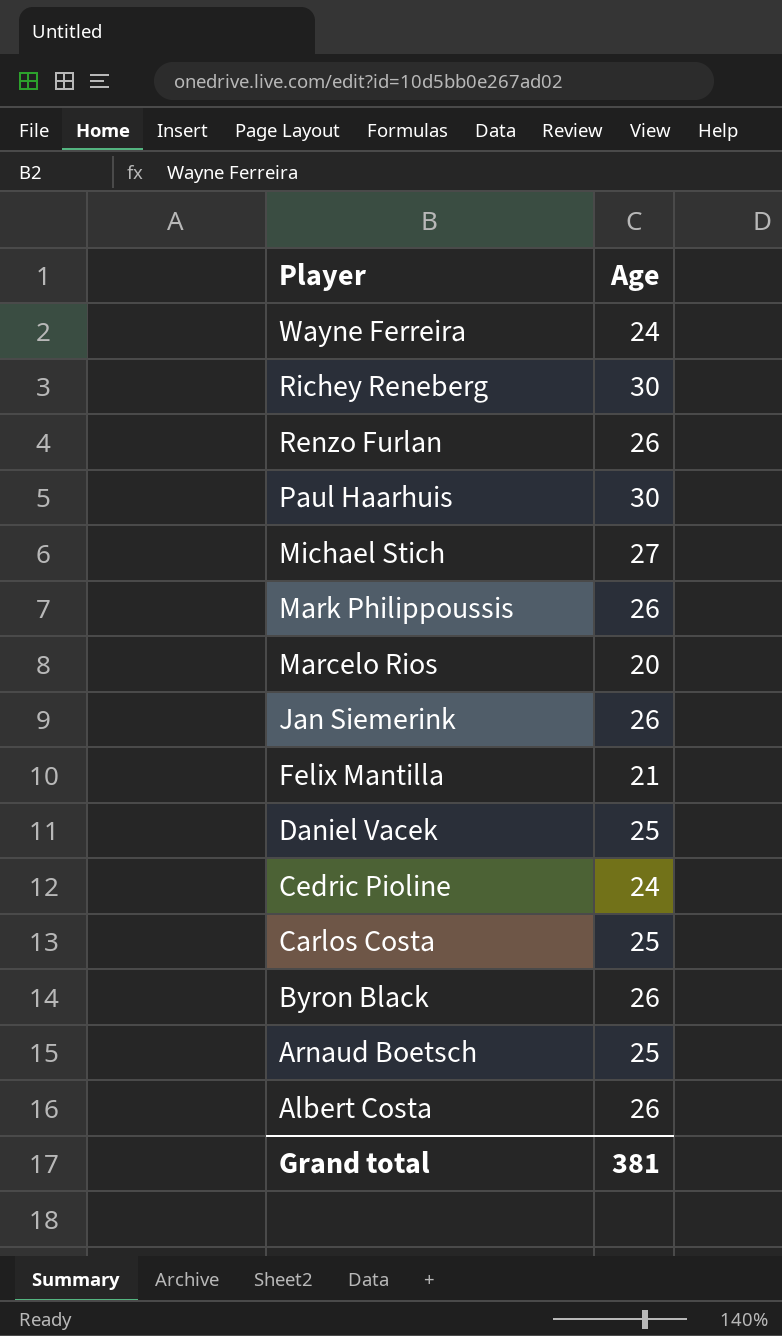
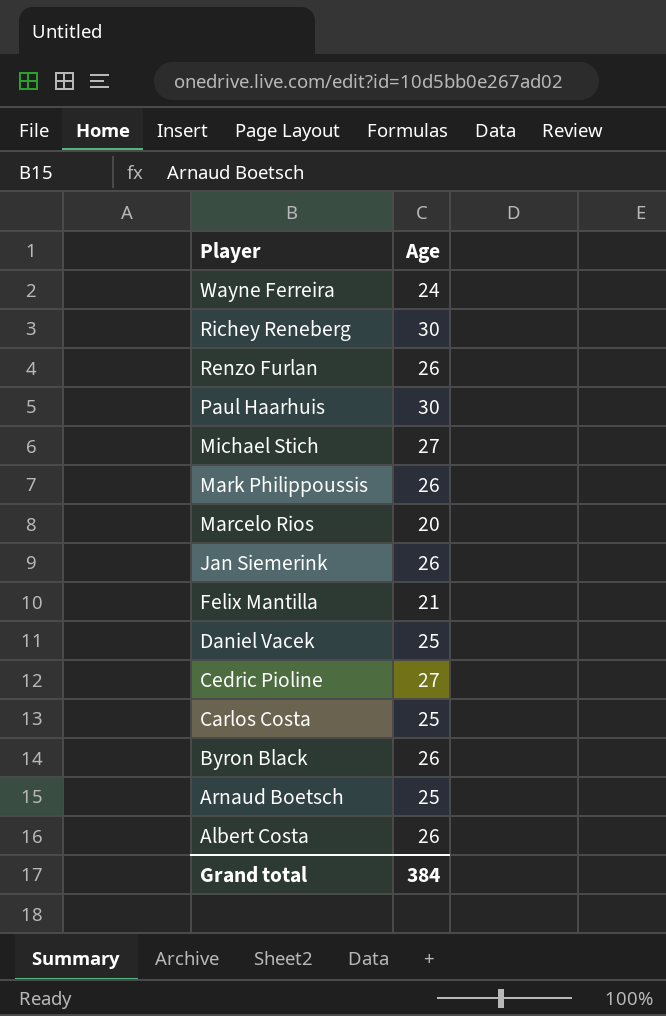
Cedric Pioline | Age: 24 -> 27
Grand total | Age: 381 -> 384

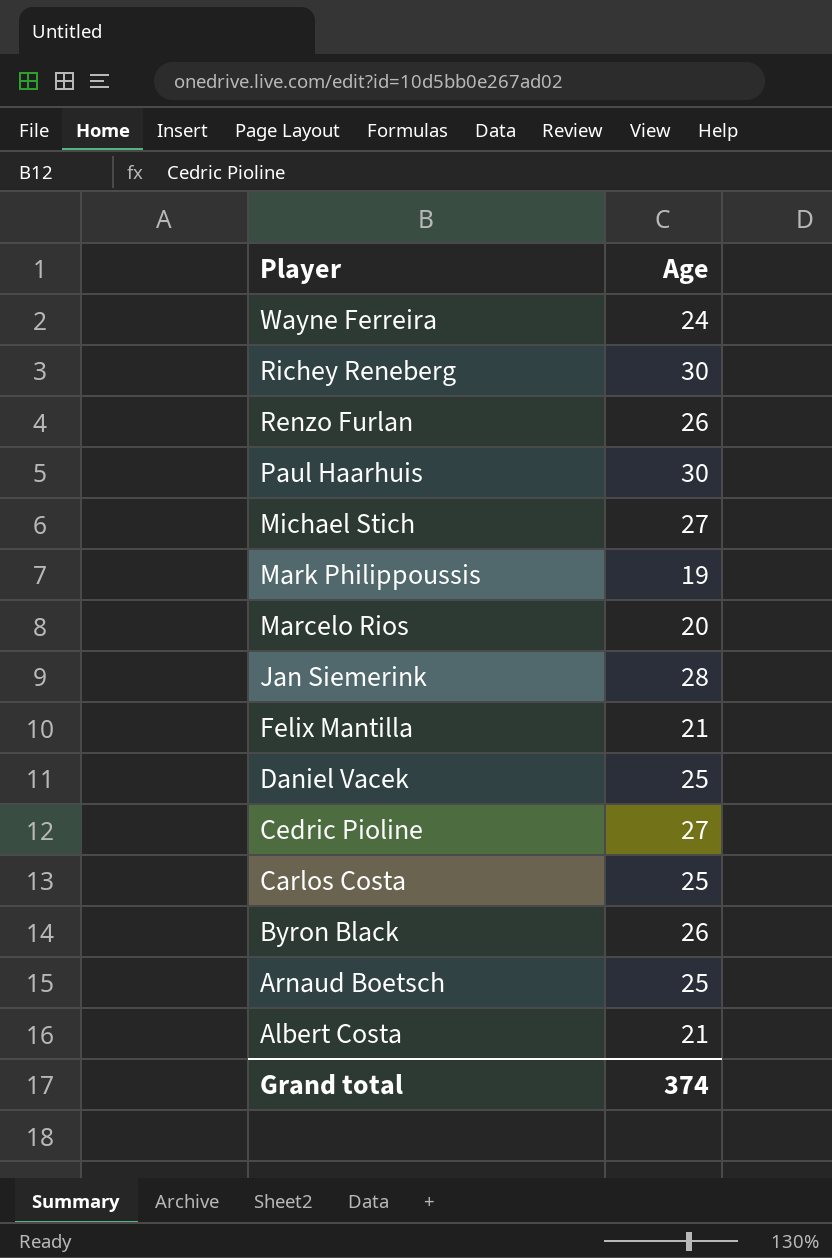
Mark Philippoussis | Age: 26 -> 19
Jan Siemerink | Age: 26 -> 28
Albert Costa | Age: 26 -> 21
Grand total | Age: 384 -> 374

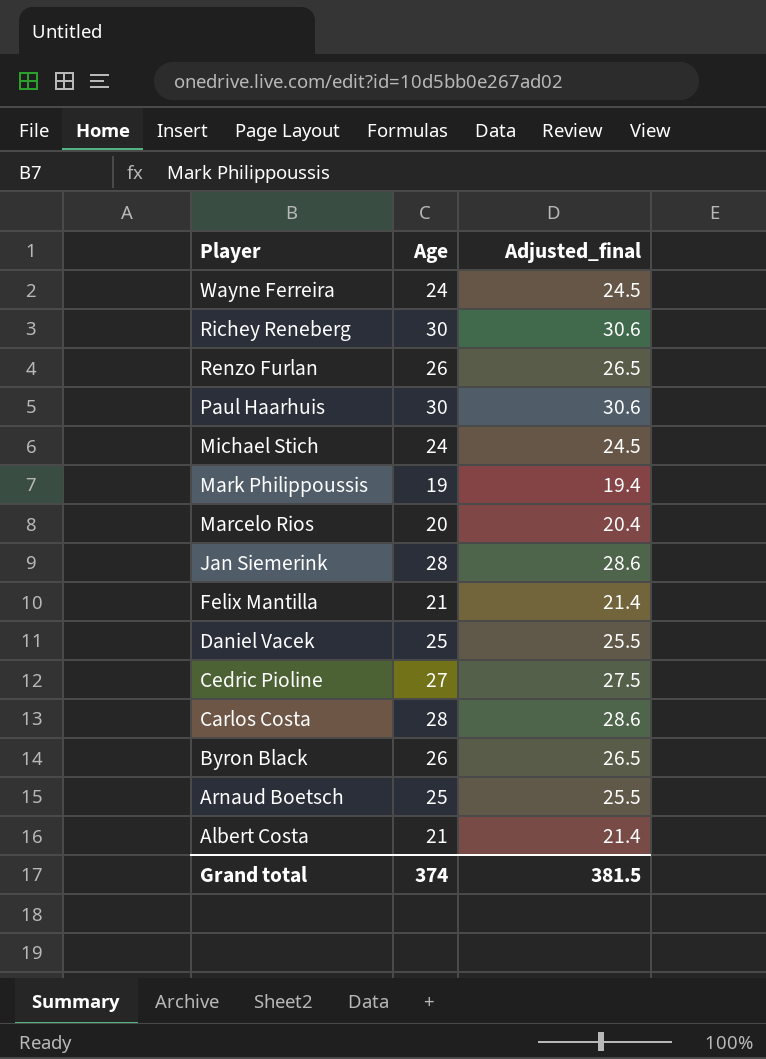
column Adjusted_final | formula: none -> [Age] * 1.02
Michael Stich | Age: 27 -> 24
Carlos Costa | Age: 25 -> 28

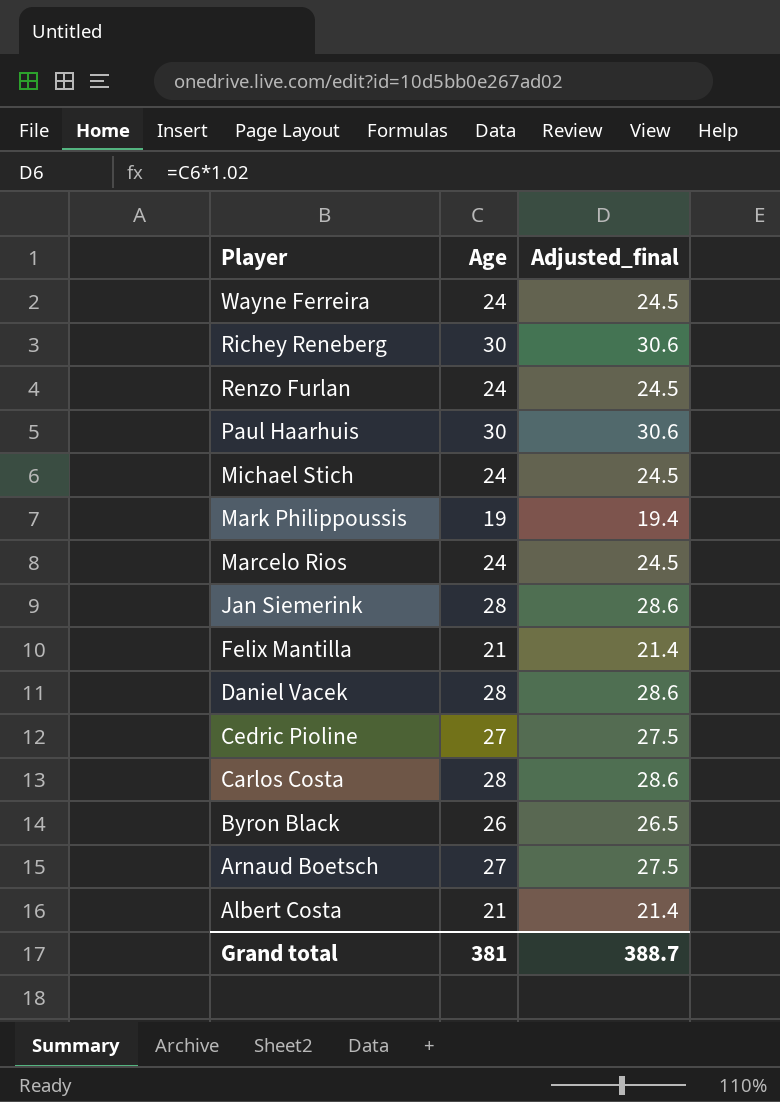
Renzo Furlan | Age: 26 -> 24
Renzo Furlan | Adjusted_final: 26.5 -> 24.5
Marcelo Rios | Age: 20 -> 24
Marcelo Rios | Adjusted_final: 20.4 -> 24.5
Daniel Vacek | Age: 25 -> 28
Daniel Vacek | Adjusted_final: 25.5 -> 28.6
Arnaud Boetsch | Age: 25 -> 27
Arnaud Boetsch | Adjusted_final: 25.5 -> 27.5
Grand total | Age: 374 -> 381
Grand total | Adjusted_final: 381.5 -> 388.7

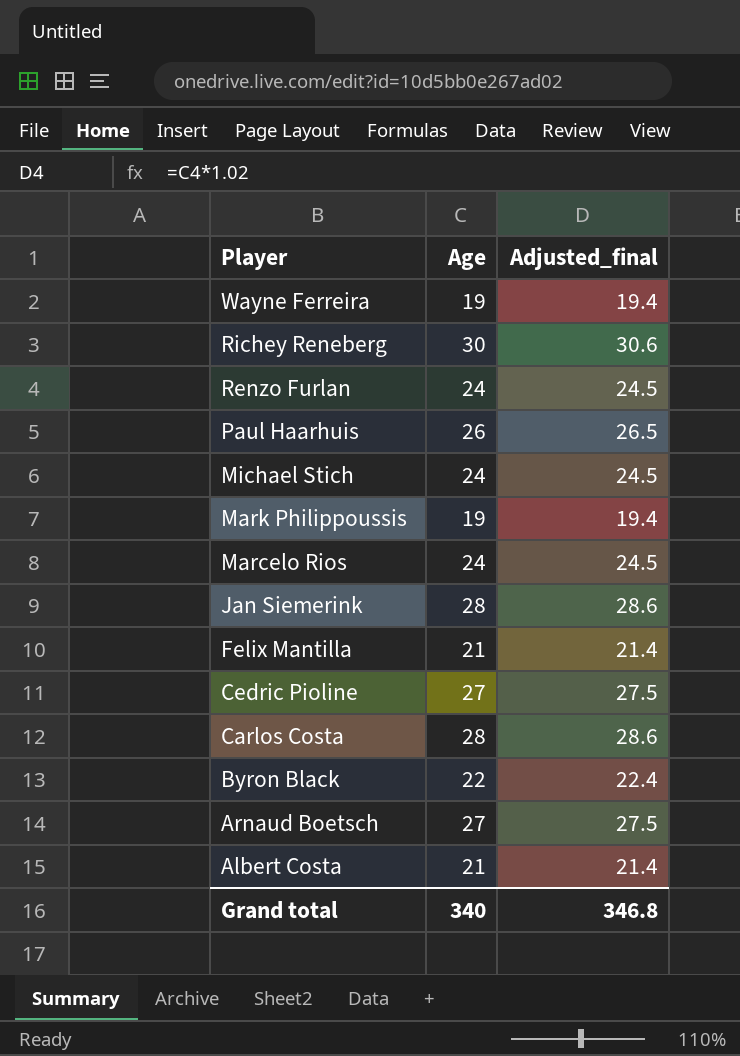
row Daniel Vacek: 28 | 28.6 -> none
Wayne Ferreira | Age: 24 -> 19
Wayne Ferreira | Adjusted_final: 24.5 -> 19.4
Paul Haarhuis | Age: 30 -> 26
Paul Haarhuis | Adjusted_final: 30.6 -> 26.5
Byron Black | Age: 26 -> 22
Byron Black | Adjusted_final: 26.5 -> 22.4
Grand total | Age: 381 -> 340
Grand total | Adjusted_final: 388.7 -> 346.8

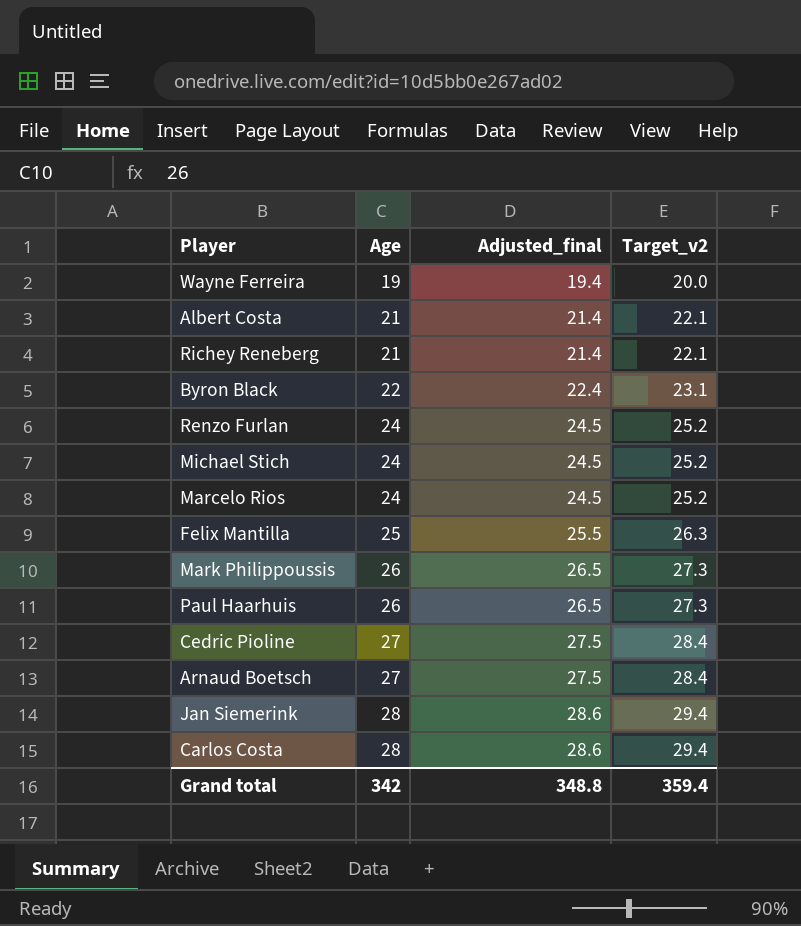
row order: Player descending -> Age ascending
column Target_v2 | formula: none -> [Age] * 1.05
Richey Reneberg | Age: 30 -> 21
Richey Reneberg | Adjusted_final: 30.6 -> 21.4
Felix Mantilla | Age: 21 -> 25
Felix Mantilla | Adjusted_final: 21.4 -> 25.5
Mark Philippoussis | Age: 19 -> 26
Mark Philippoussis | Adjusted_final: 19.4 -> 26.5
Grand total | Age: 340 -> 342
Grand total | Adjusted_final: 346.8 -> 348.8

